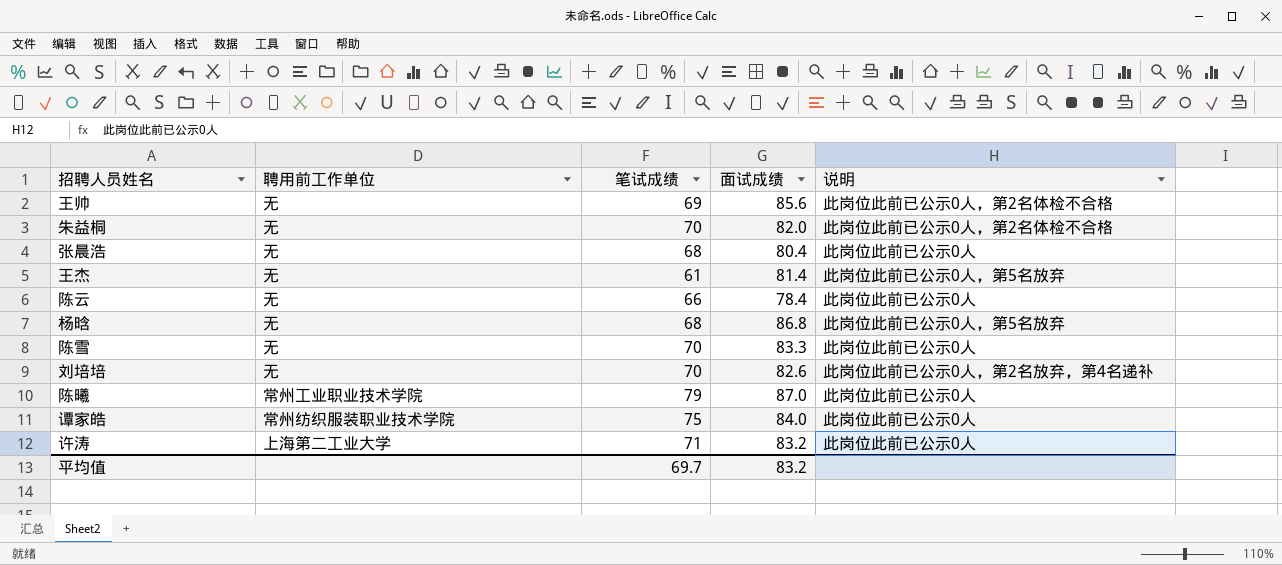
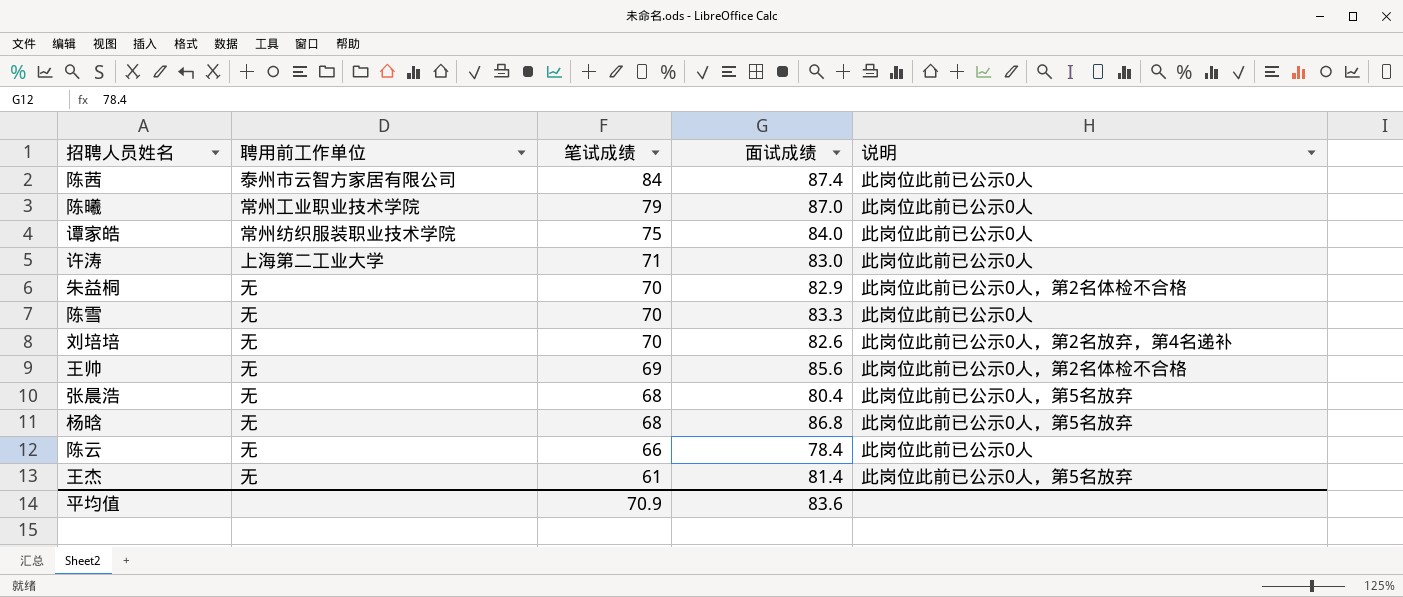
row order: none -> 笔试成绩 descending
row 陈茜: none -> 泰州市云智方家居有限公司 | 84 | 87.4 | 此岗位此前已公示0人
许涛 | 面试成绩: 83.2 -> 83.0
朱益桐 | 面试成绩: 82.0 -> 82.9
张晨浩 | 说明: 此岗位此前已公示0人 -> 此岗位此前已公示0人，第5名放弃
平均值 | 笔试成绩: 69.7 -> 70.9
平均值 | 面试成绩: 83.2 -> 83.6

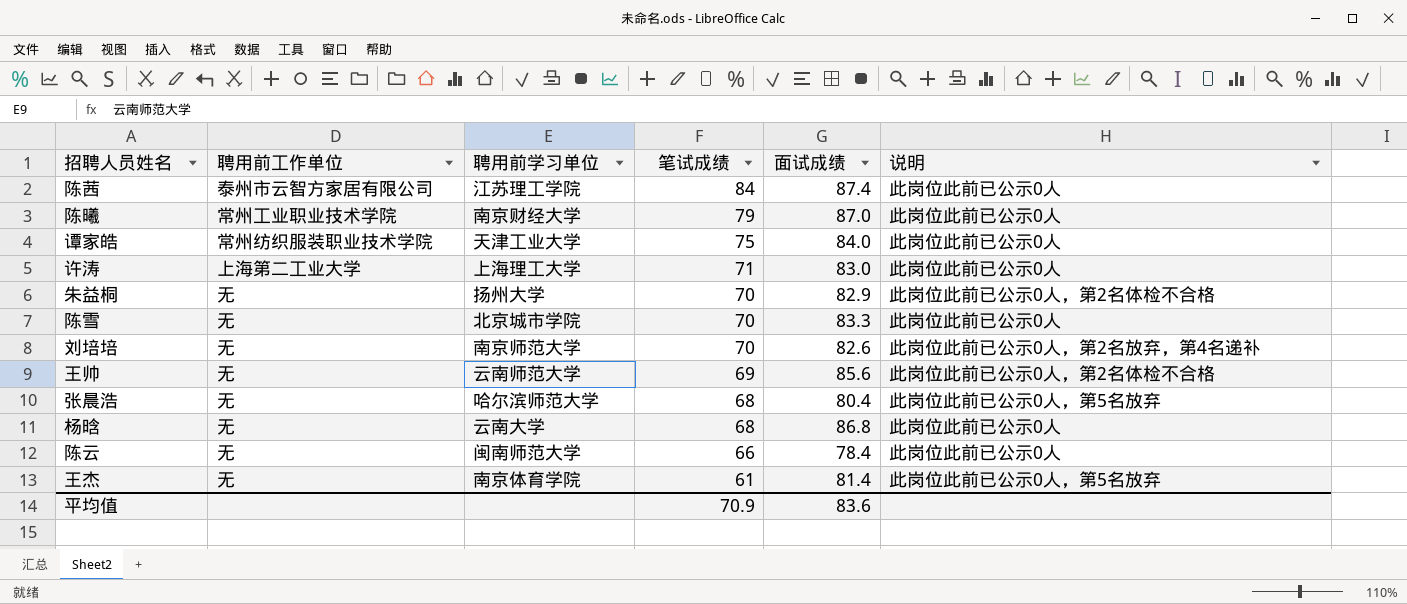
column 聘用前学习单位 | position: none -> 3
杨晗 | 说明: 此岗位此前已公示0人，第5名放弃 -> 此岗位此前已公示0人

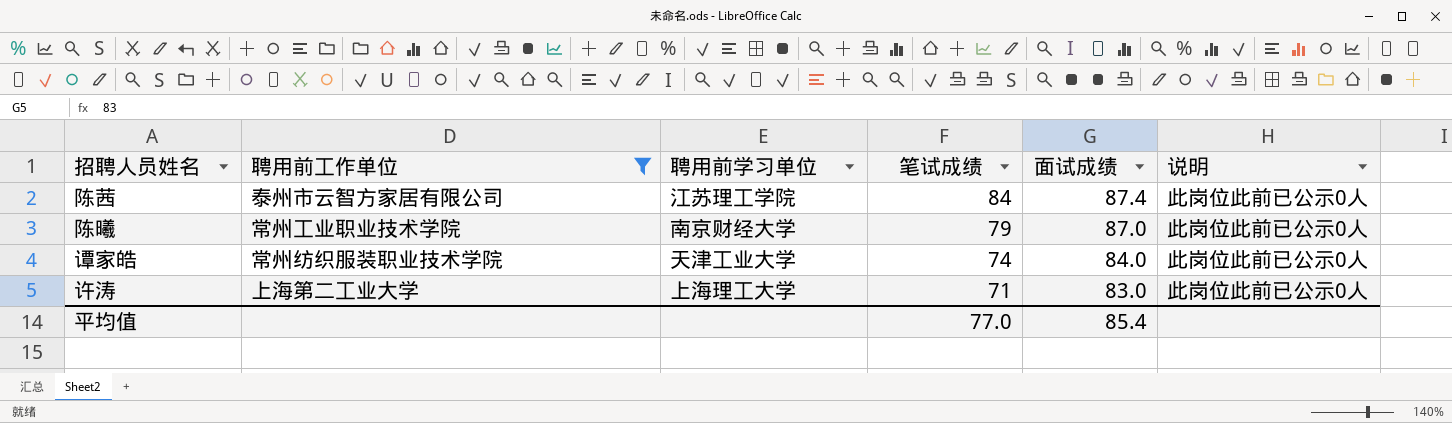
filter: none -> 聘用前工作单位 != 无
谭家皓 | 笔试成绩: 75 -> 74
平均值 | 笔试成绩: 70.9 -> 77.0
平均值 | 面试成绩: 83.6 -> 85.4

